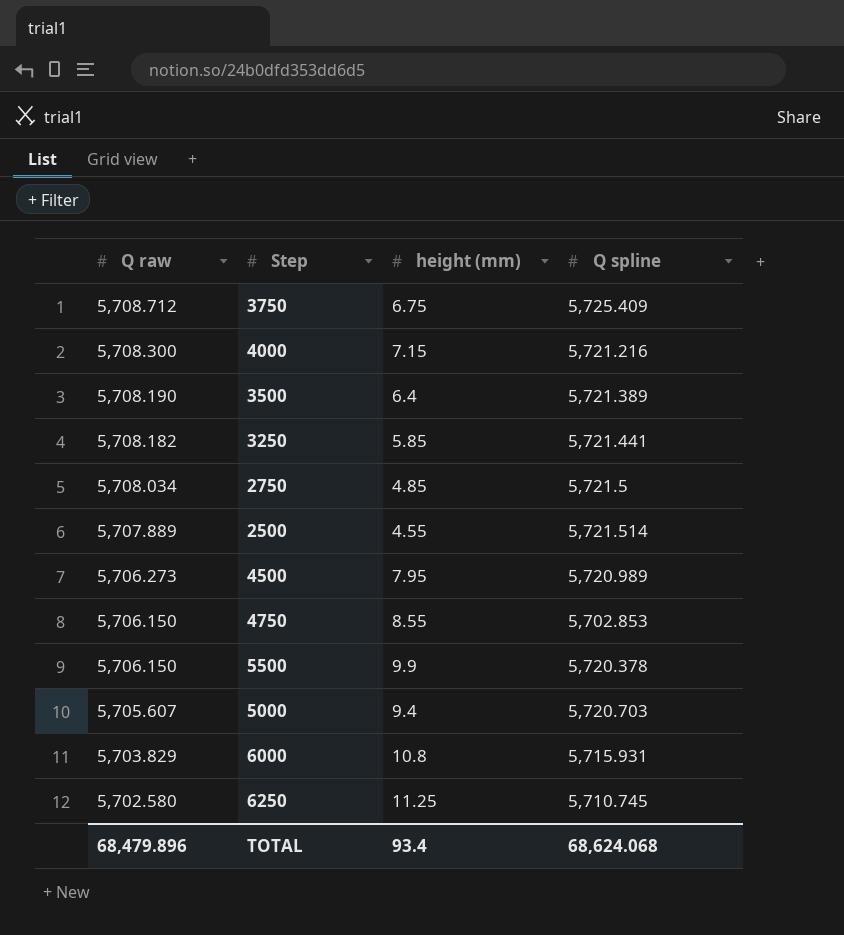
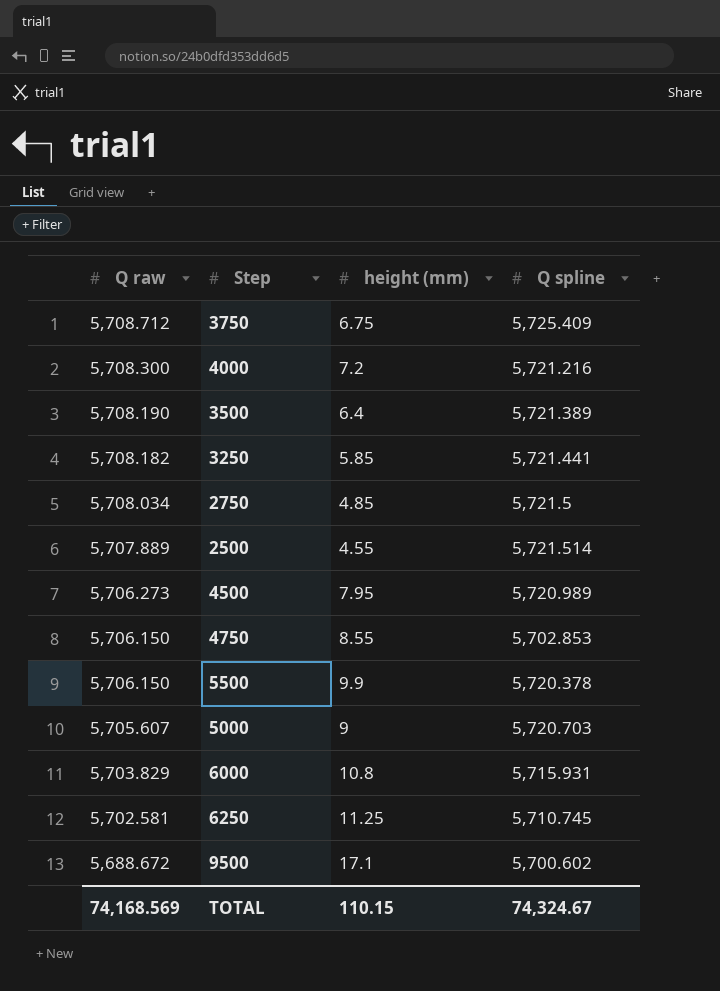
4000 | height (mm): 7.15 -> 7.2
5000 | height (mm): 9.4 -> 9
6250 | Q raw: 5,702.580 -> 5,702.581
row 9500: none -> 5,688.672 | 17.1 | 5,700.602
TOTAL | Q raw: 68,479.896 -> 74,168.569
TOTAL | height (mm): 93.4 -> 110.15
TOTAL | Q spline: 68,624.068 -> 74,324.67

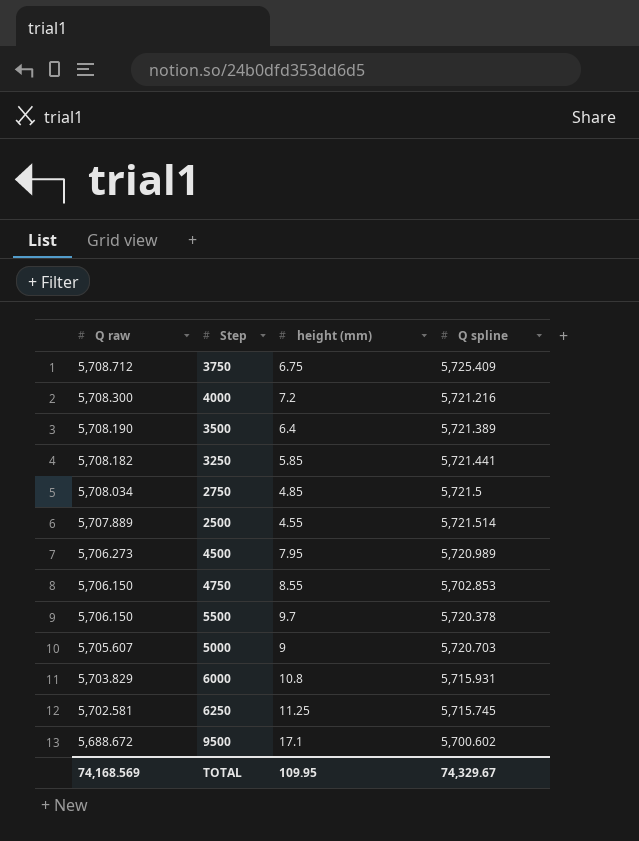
5500 | height (mm): 9.9 -> 9.7
6250 | Q spline: 5,710.745 -> 5,715.745
TOTAL | height (mm): 110.15 -> 109.95
TOTAL | Q spline: 74,324.67 -> 74,329.67

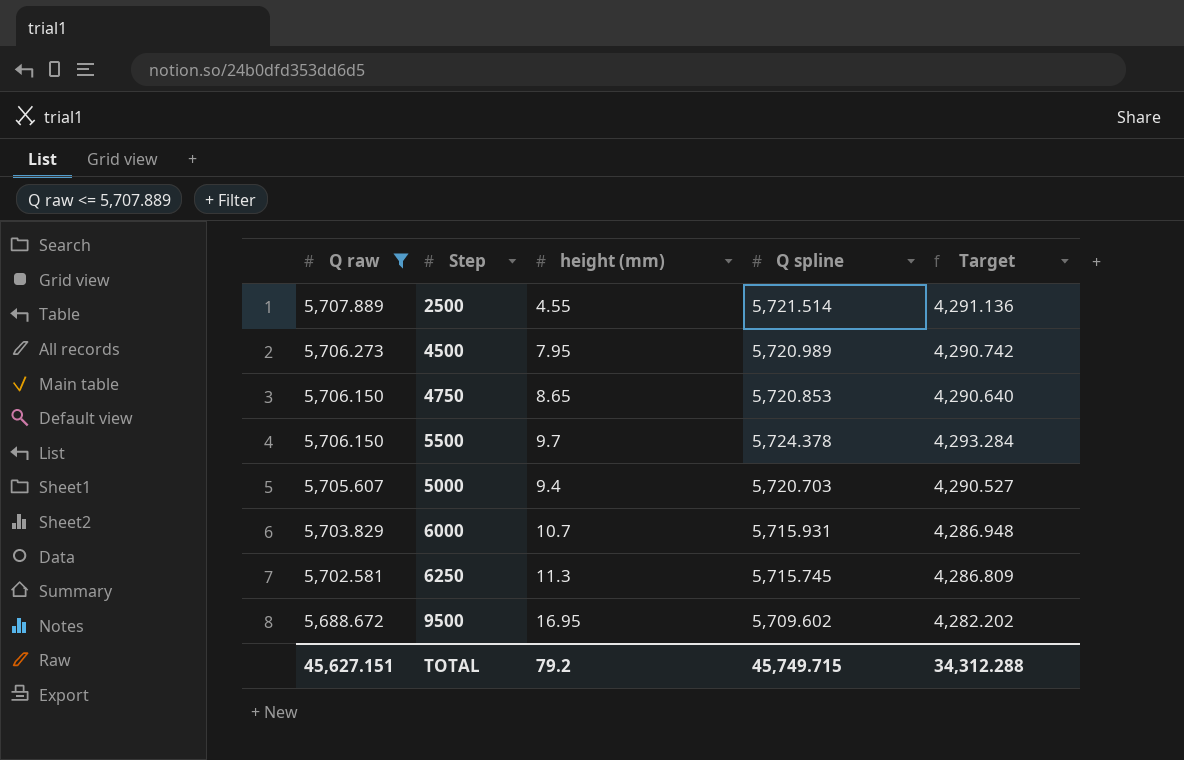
filter: none -> Q raw <= 5,707.889
column Target | formula: none -> [Q spline] * 0.75
4750 | height (mm): 8.55 -> 8.65
4750 | Q spline: 5,702.853 -> 5,720.853
5500 | Q spline: 5,720.378 -> 5,724.378
5000 | height (mm): 9 -> 9.4
6000 | height (mm): 10.8 -> 10.7
6250 | height (mm): 11.25 -> 11.3
9500 | height (mm): 17.1 -> 16.95
9500 | Q spline: 5,700.602 -> 5,709.602
TOTAL | Q raw: 74,168.569 -> 45,627.151
TOTAL | height (mm): 109.95 -> 79.2
TOTAL | Q spline: 74,329.67 -> 45,749.715

